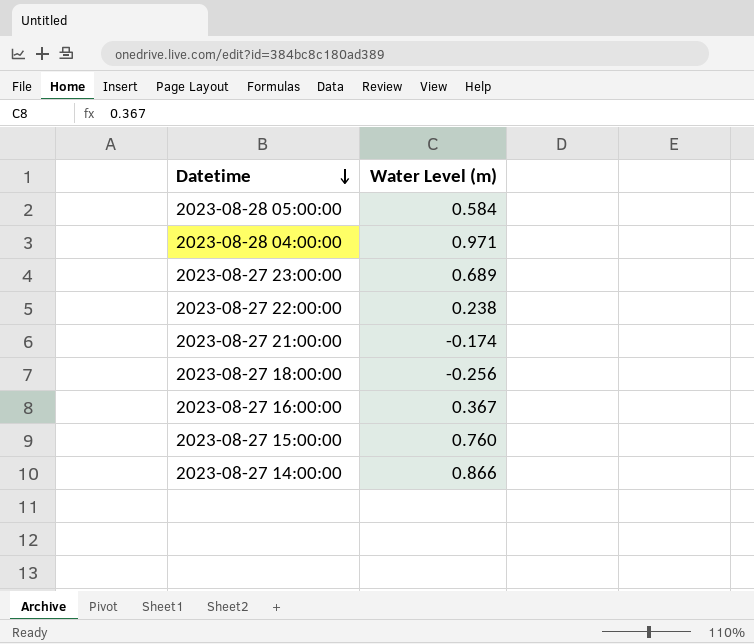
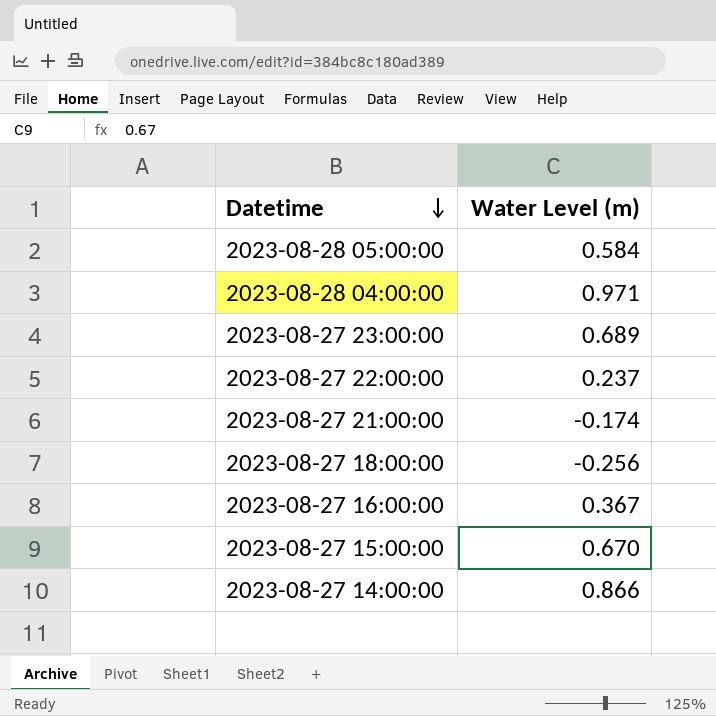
2023-08-27 22:00:00 | Water Level (m): 0.238 -> 0.237
2023-08-27 15:00:00 | Water Level (m): 0.760 -> 0.670

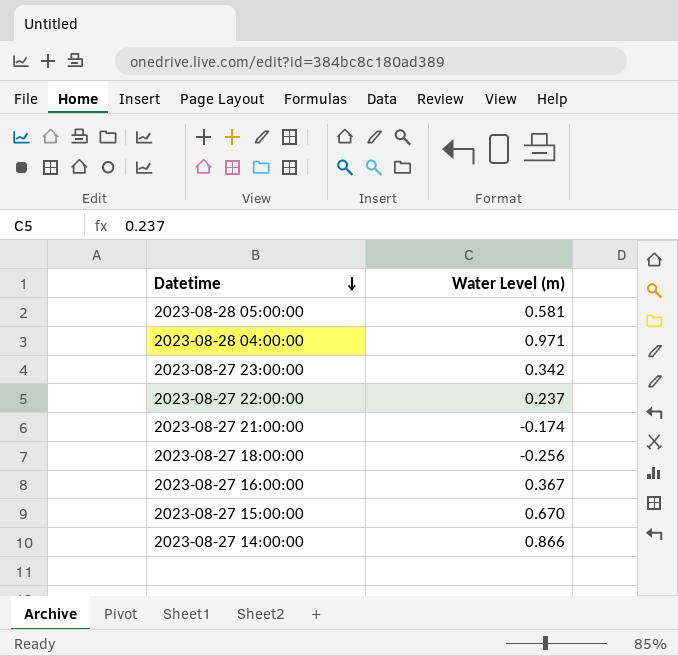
2023-08-28 05:00:00 | Water Level (m): 0.584 -> 0.581
2023-08-27 23:00:00 | Water Level (m): 0.689 -> 0.342

